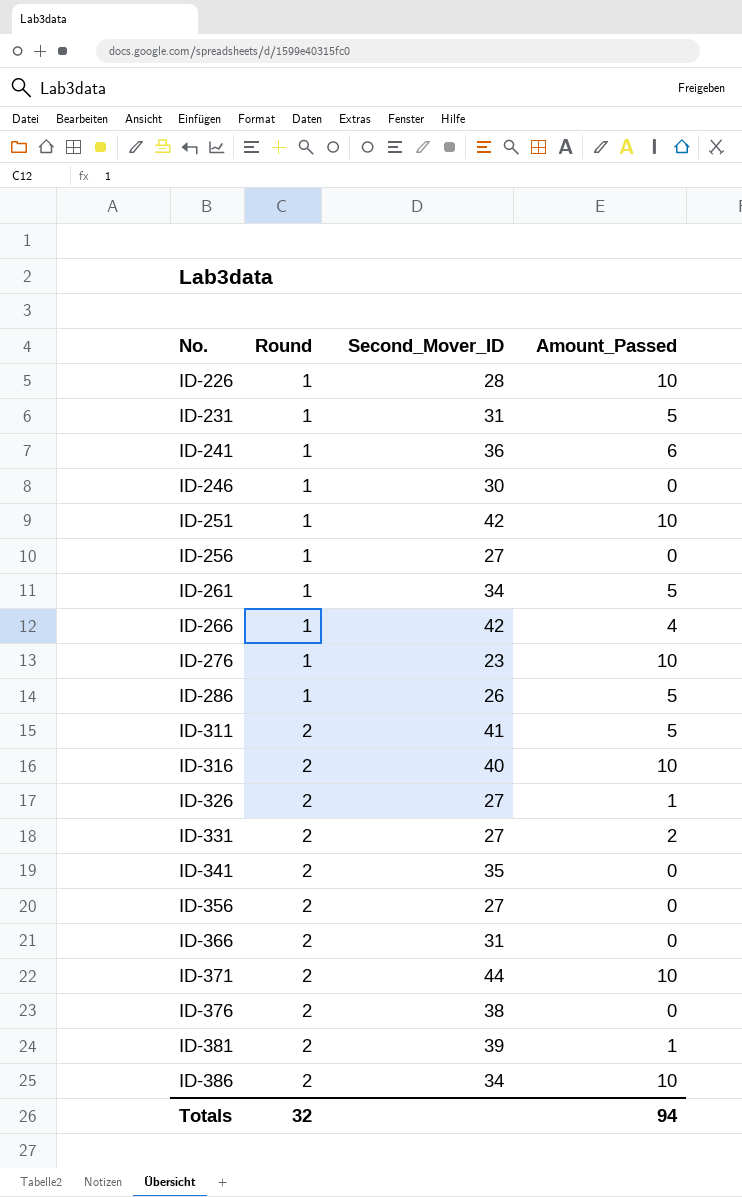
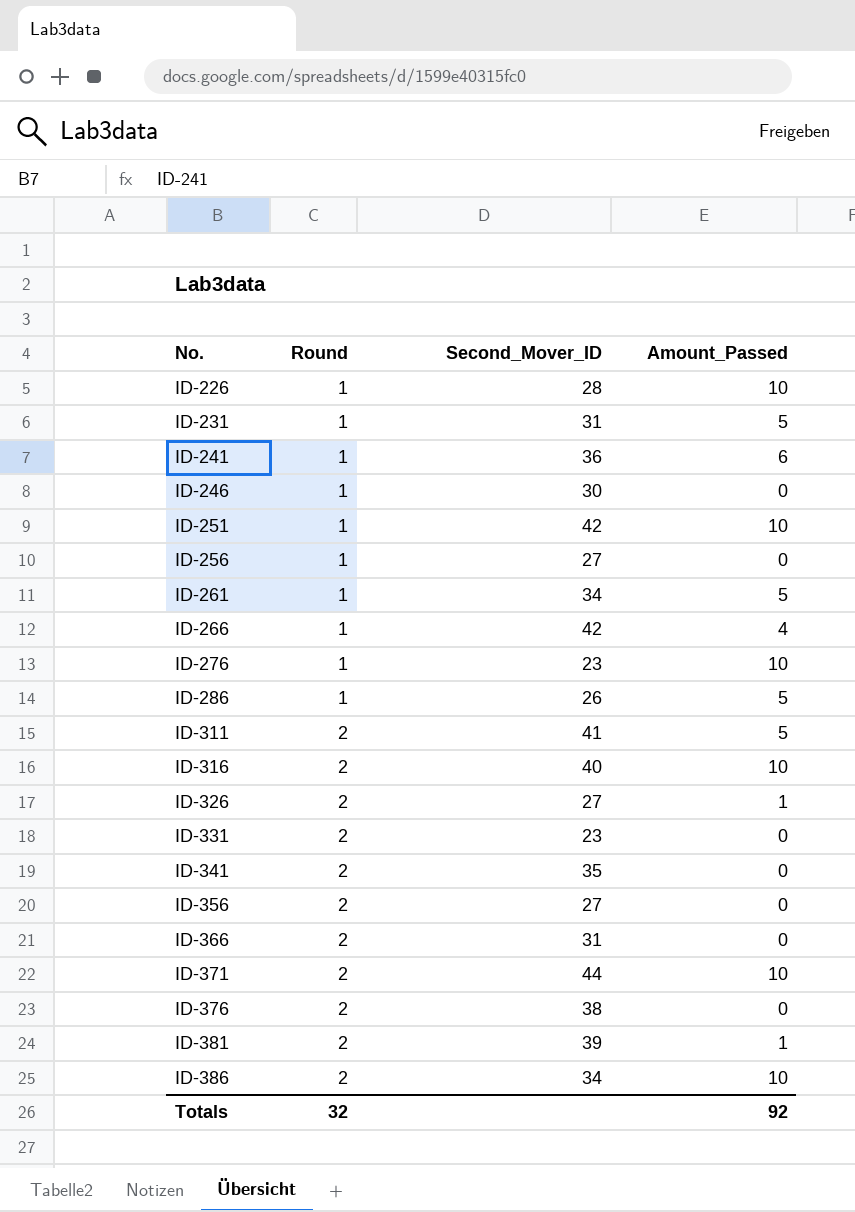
ID-331 | Second_Mover_ID: 27 -> 23
ID-331 | Amount_Passed: 2 -> 0
Totals | Amount_Passed: 94 -> 92

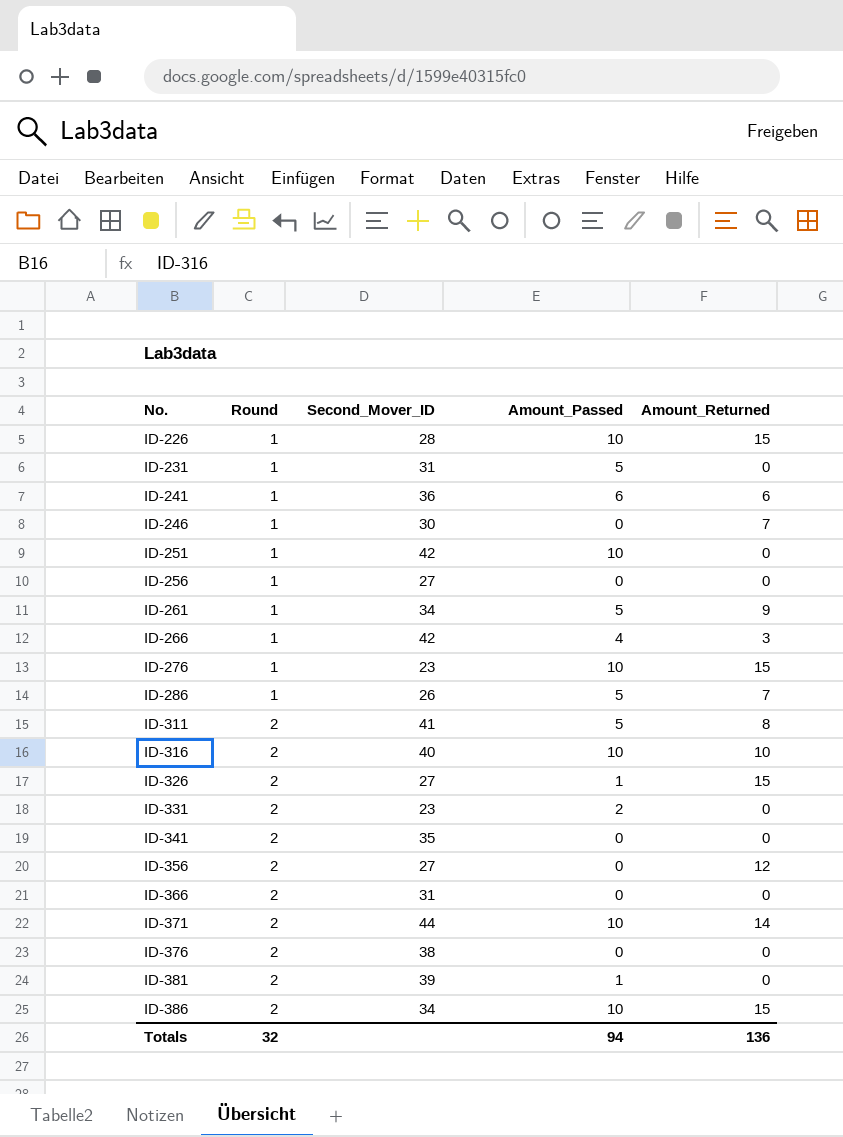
column Amount_Returned | position: none -> 5
ID-331 | Amount_Passed: 0 -> 2
Totals | Amount_Passed: 92 -> 94

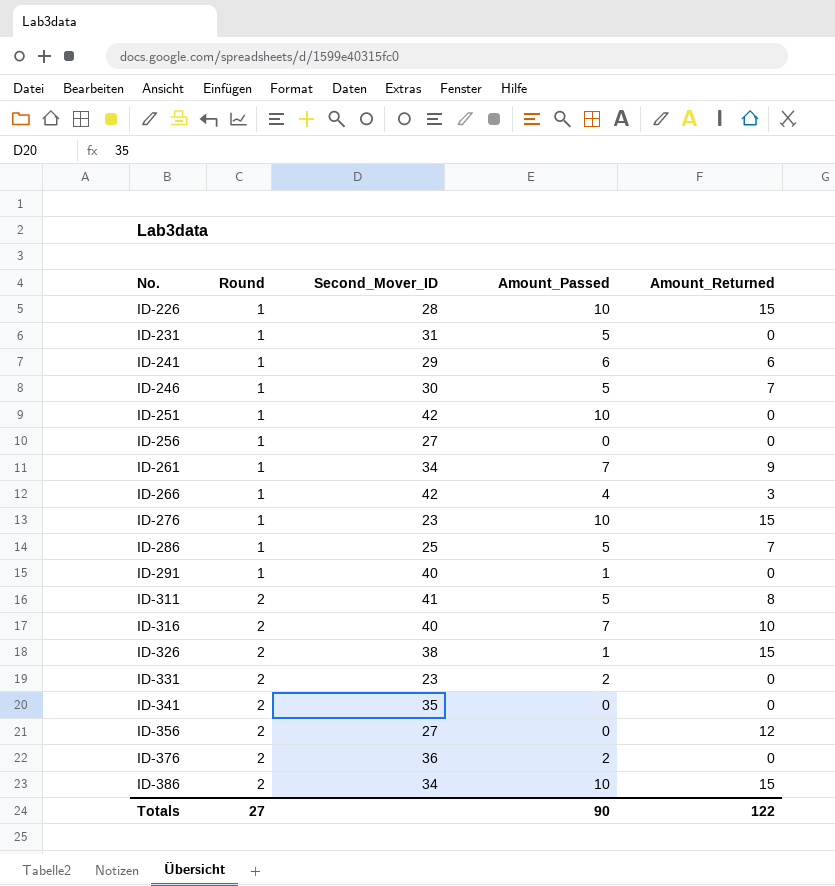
row ID-366: 2 | 31 | 0 | 0 -> none
row ID-371: 2 | 44 | 10 | 14 -> none
row ID-381: 2 | 39 | 1 | 0 -> none
ID-241 | Second_Mover_ID: 36 -> 29
ID-246 | Amount_Passed: 0 -> 5
ID-261 | Amount_Passed: 5 -> 7
ID-286 | Second_Mover_ID: 26 -> 25
row ID-291: none -> 1 | 40 | 1 | 0
ID-316 | Amount_Passed: 10 -> 7
ID-326 | Second_Mover_ID: 27 -> 38
ID-376 | Second_Mover_ID: 38 -> 36
ID-376 | Amount_Passed: 0 -> 2
Totals | Round: 32 -> 27
Totals | Amount_Passed: 94 -> 90
Totals | Amount_Returned: 136 -> 122

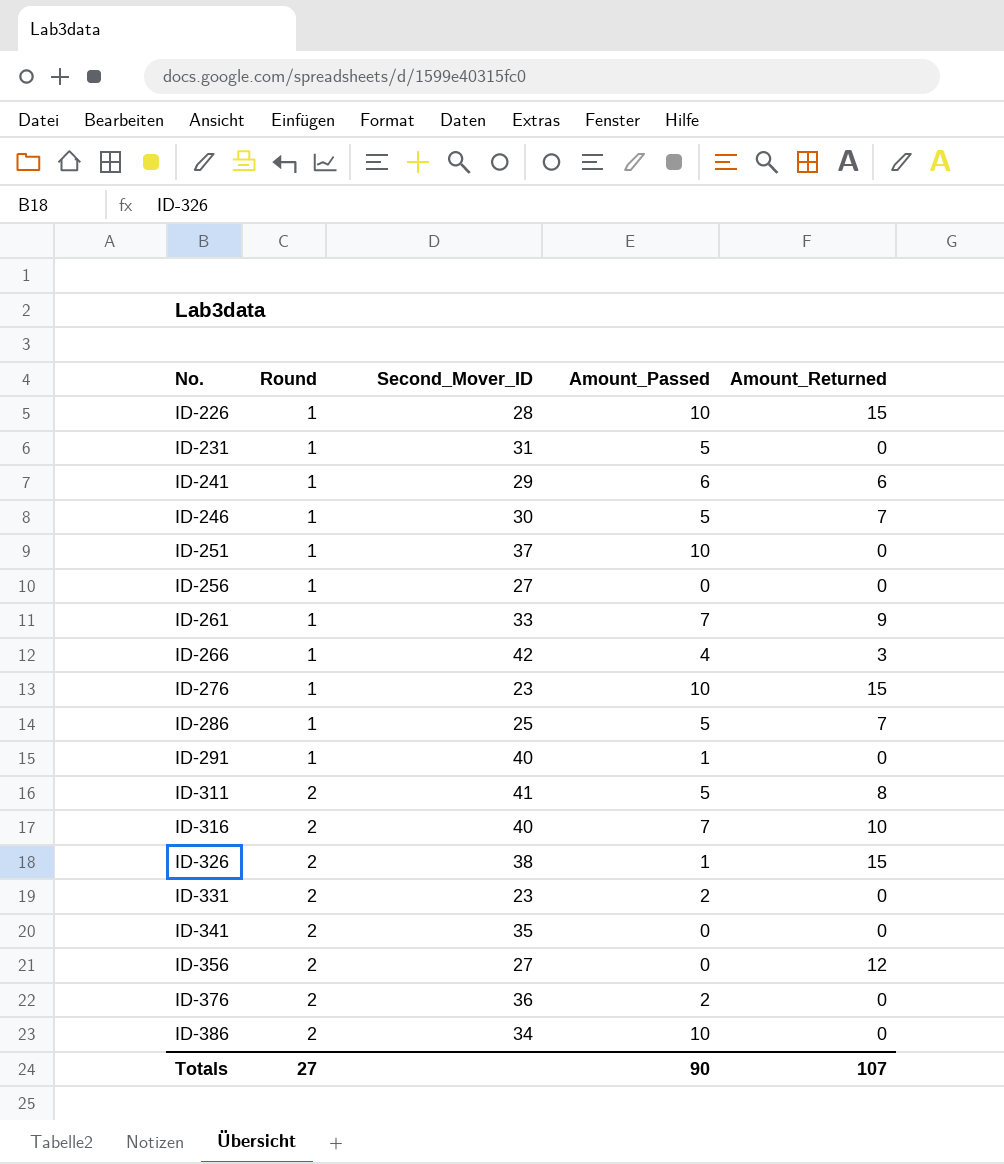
ID-251 | Second_Mover_ID: 42 -> 37
ID-261 | Second_Mover_ID: 34 -> 33
ID-386 | Amount_Returned: 15 -> 0
Totals | Amount_Returned: 122 -> 107

